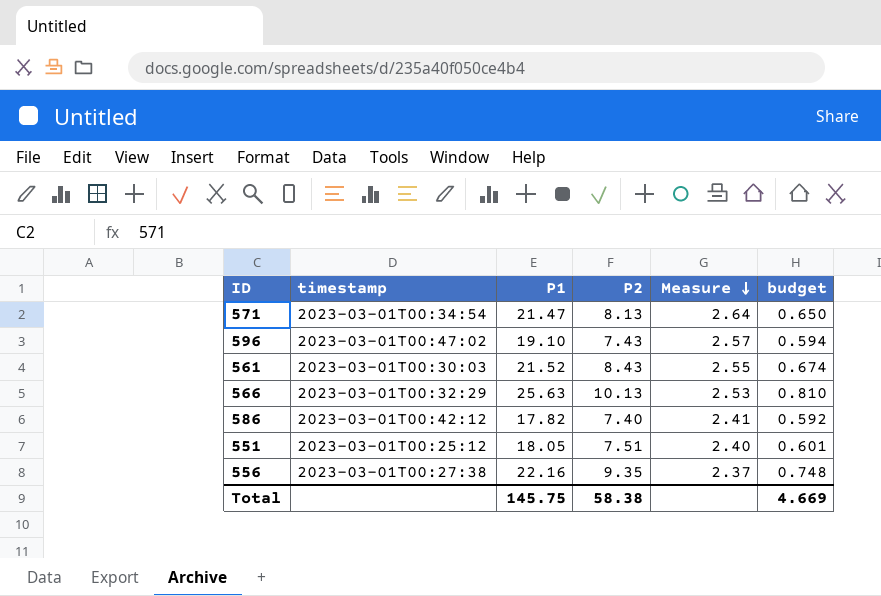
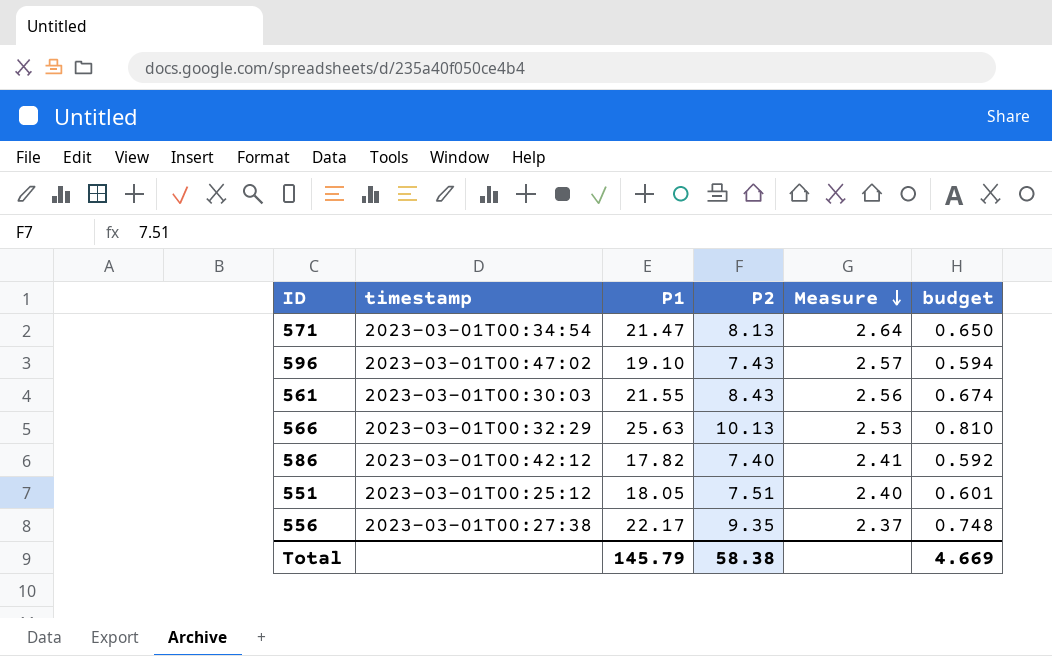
561 | P1: 21.52 -> 21.55
561 | Measure: 2.55 -> 2.56
556 | P1: 22.16 -> 22.17
Total | P1: 145.75 -> 145.79

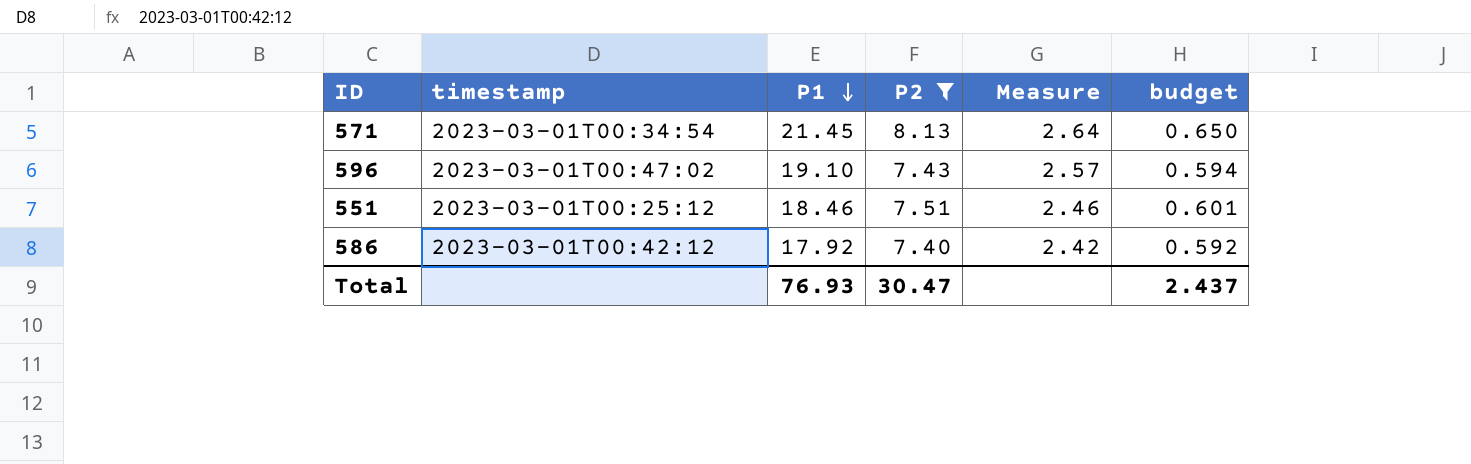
filter: none -> P2 <= 8.13
row order: Measure descending -> P1 descending
571 | P1: 21.47 -> 21.45
551 | P1: 18.05 -> 18.46
551 | Measure: 2.40 -> 2.46
586 | P1: 17.82 -> 17.92
586 | Measure: 2.41 -> 2.42
Total | P1: 145.79 -> 76.93
Total | P2: 58.38 -> 30.47
Total | budget: 4.669 -> 2.437

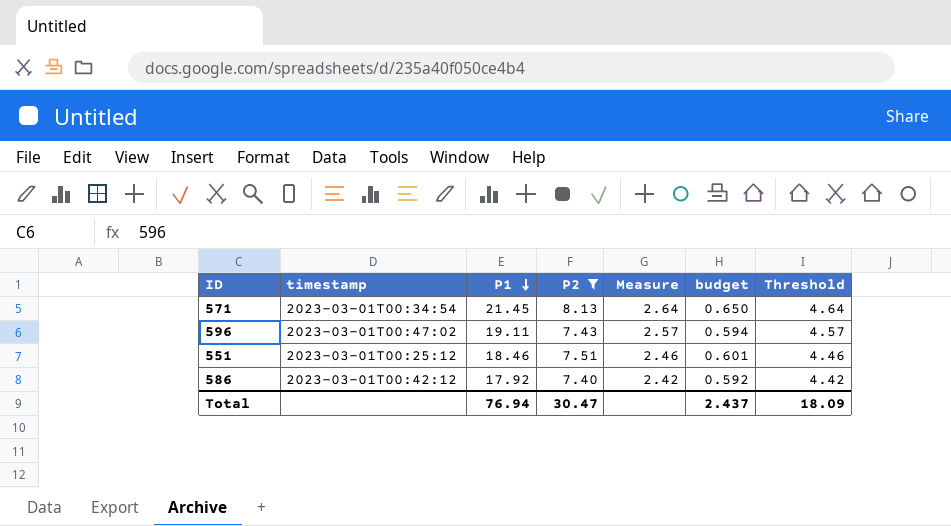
column Threshold | formula: none -> [Measure] + 2
596 | P1: 19.10 -> 19.11
Total | P1: 76.93 -> 76.94

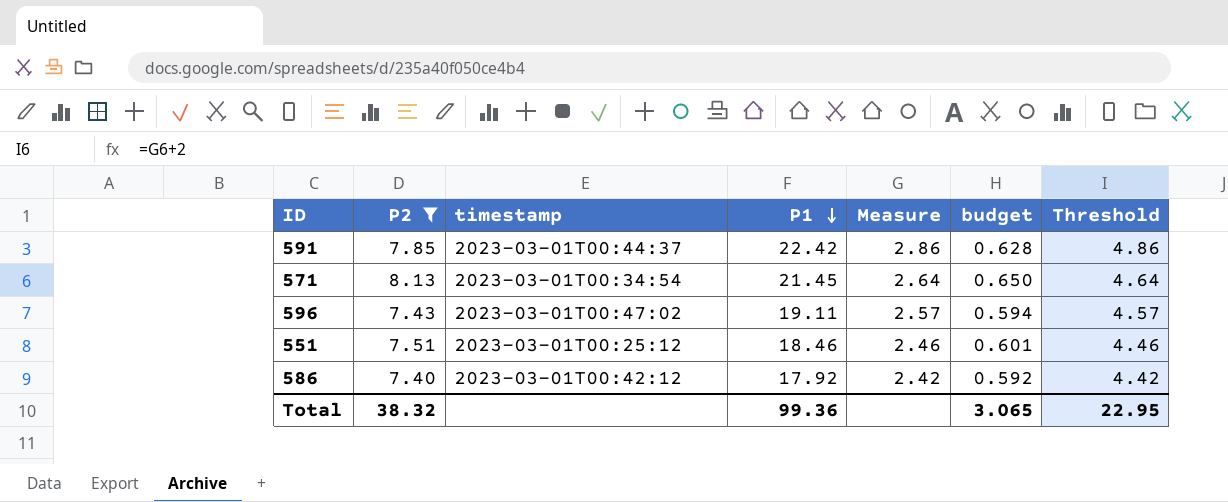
column P2 | position: 4 -> 2
row 591: none -> 7.85 | 2023-03-01T00:44:37 | 22.42 | 2.86 | 0.628 | 4.86
Total | P2: 30.47 -> 38.32
Total | P1: 76.94 -> 99.36
Total | budget: 2.437 -> 3.065
Total | Threshold: 18.09 -> 22.95

